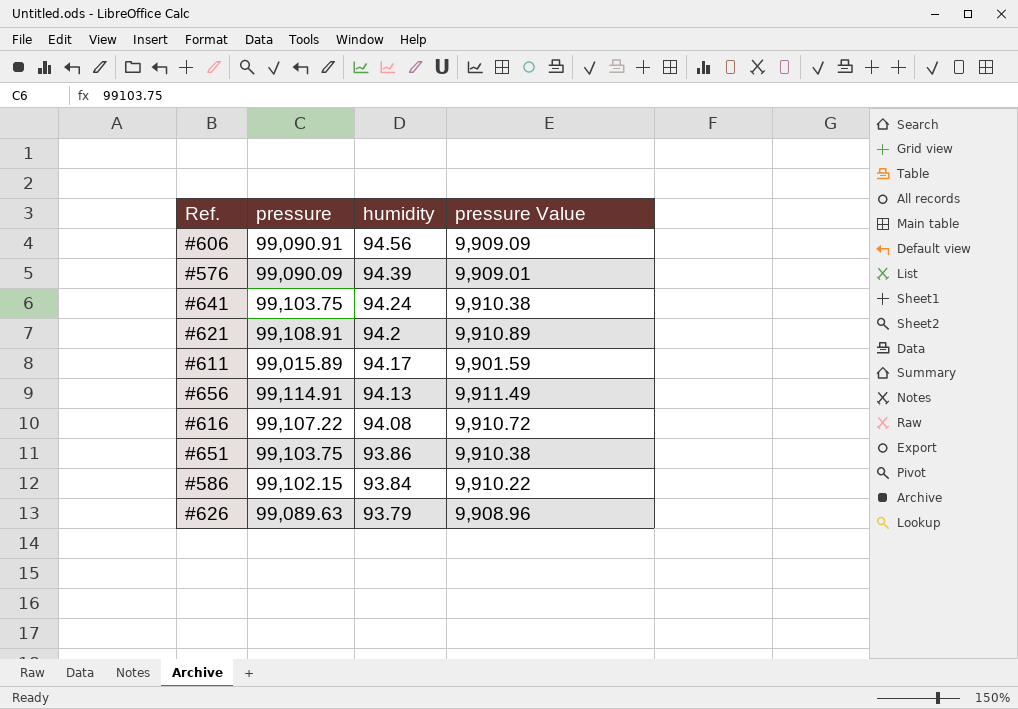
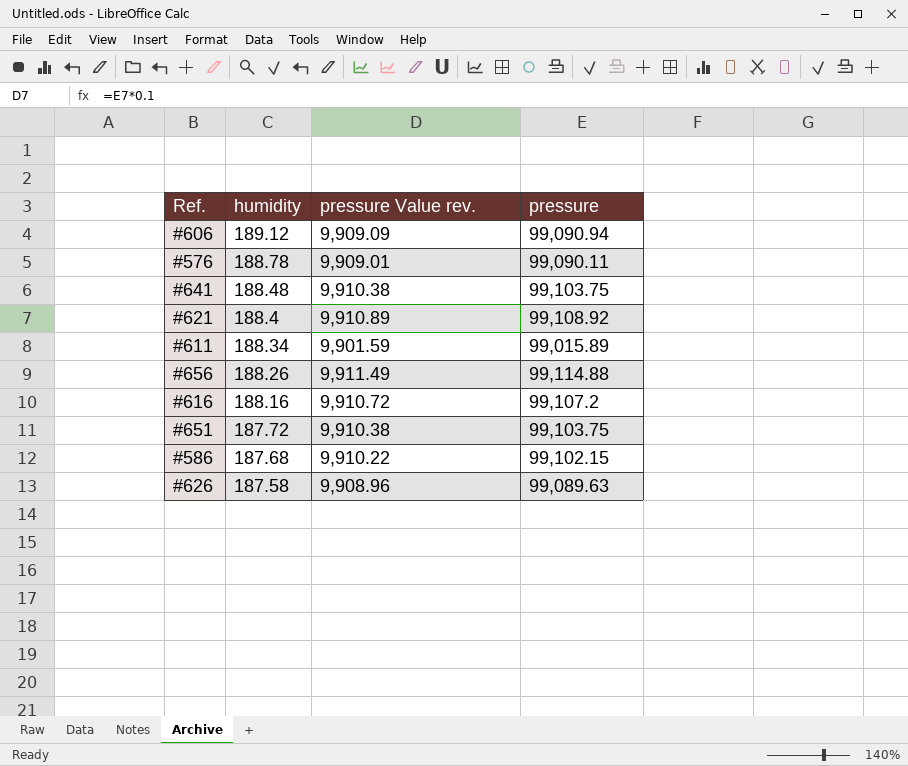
column name: pressure Value -> pressure Value rev.
column pressure | position: 2 -> 4
#606 | humidity: 94.56 -> 189.12
#606 | pressure: 99,090.91 -> 99,090.94
#576 | humidity: 94.39 -> 188.78
#576 | pressure: 99,090.09 -> 99,090.11
#641 | humidity: 94.24 -> 188.48
#621 | humidity: 94.2 -> 188.4
#621 | pressure: 99,108.91 -> 99,108.92
#611 | humidity: 94.17 -> 188.34
#656 | humidity: 94.13 -> 188.26
#656 | pressure: 99,114.91 -> 99,114.88
#616 | humidity: 94.08 -> 188.16
#616 | pressure: 99,107.22 -> 99,107.2
#651 | humidity: 93.86 -> 187.72
#586 | humidity: 93.84 -> 187.68
#626 | humidity: 93.79 -> 187.58

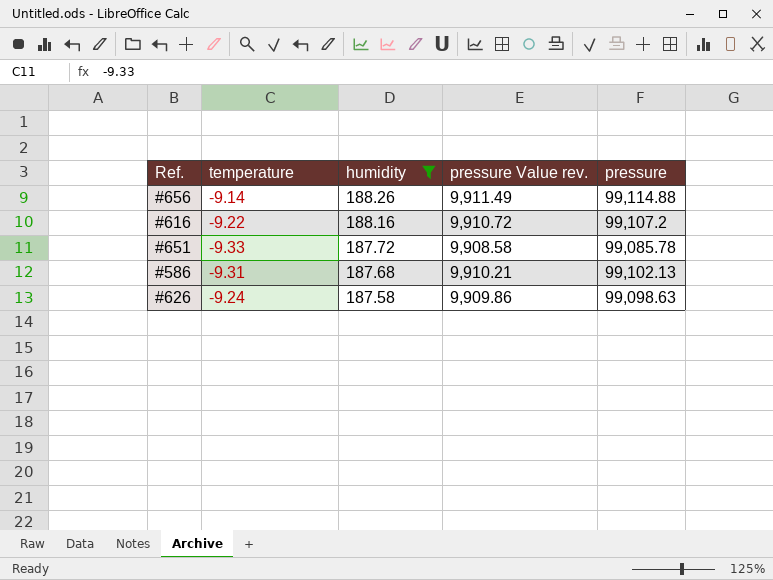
filter: none -> humidity <= 188.26
column temperature | position: none -> 2
#651 | pressure Value rev.: 9,910.38 -> 9,908.58
#651 | pressure: 99,103.75 -> 99,085.78
#586 | pressure Value rev.: 9,910.22 -> 9,910.21
#586 | pressure: 99,102.15 -> 99,102.13
#626 | pressure Value rev.: 9,908.96 -> 9,909.86
#626 | pressure: 99,089.63 -> 99,098.63

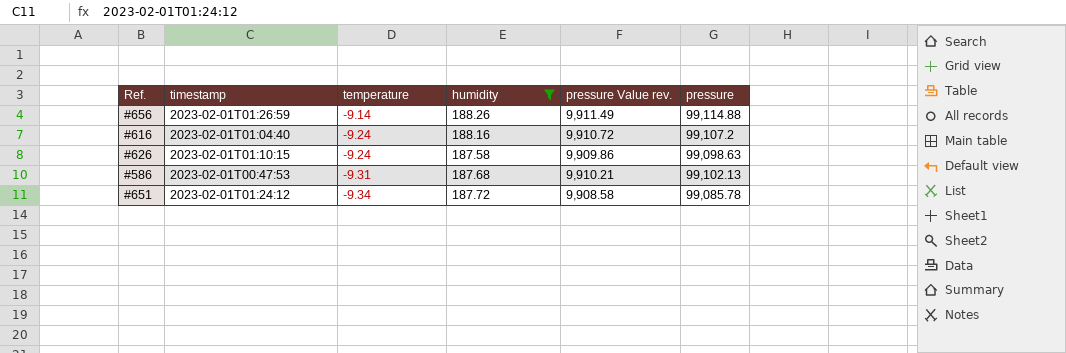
row order: humidity descending -> temperature descending
column timestamp | position: none -> 2
#616 | temperature: -9.22 -> -9.24
#651 | temperature: -9.33 -> -9.34

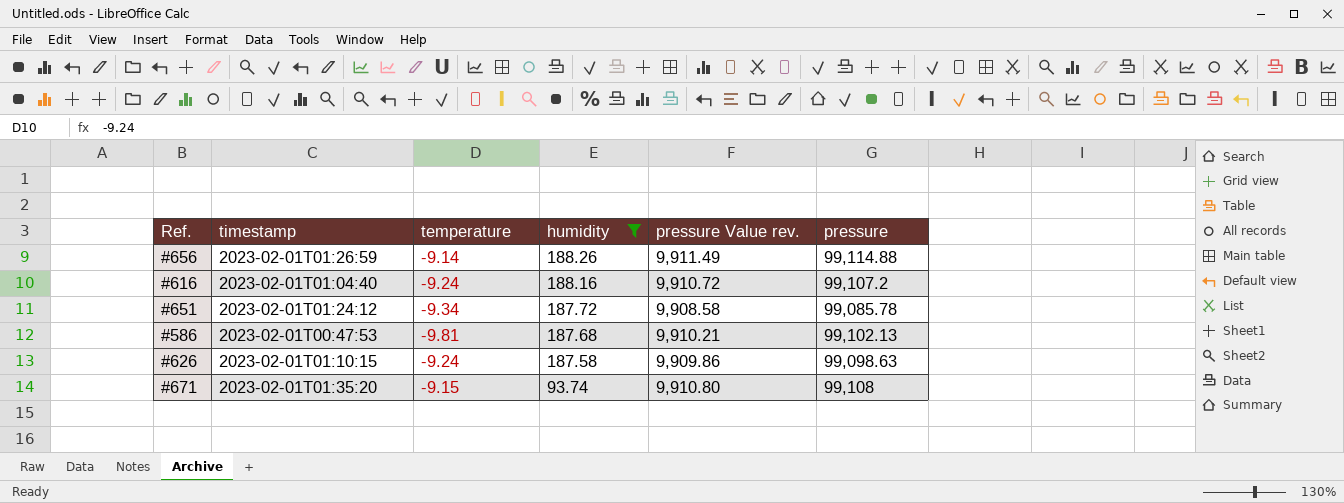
row order: temperature descending -> humidity descending
#586 | temperature: -9.31 -> -9.81
row #671: none -> 2023-02-01T01:35:20 | -9.15 | 93.74 | 9,910.80 | 99,108

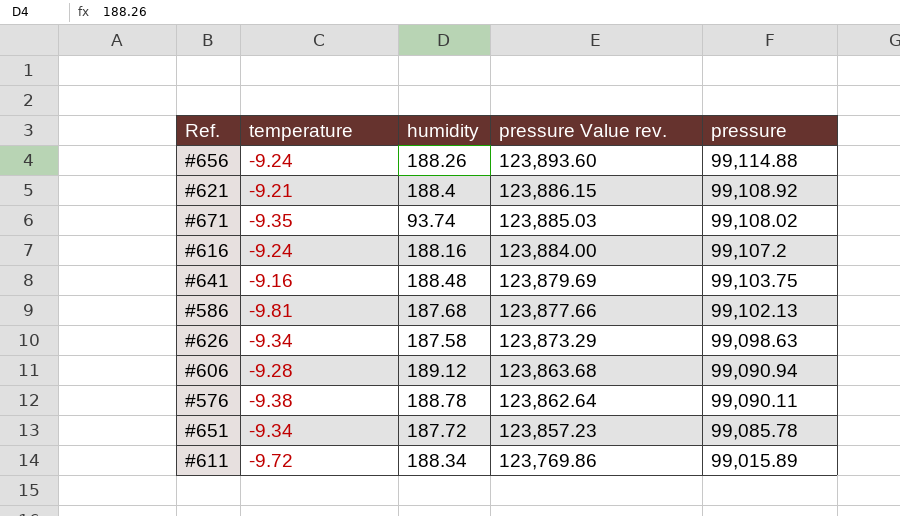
filter: humidity <= 188.26 -> none
row order: humidity descending -> pressure Value rev. descending
column timestamp | position: 2 -> none
column pressure Value rev. | formula: [pressure] * 0.1 -> [pressure] * 1.25
#656 | temperature: -9.14 -> -9.24
#671 | temperature: -9.15 -> -9.35
#671 | pressure: 99,108 -> 99,108.02
#626 | temperature: -9.24 -> -9.34

